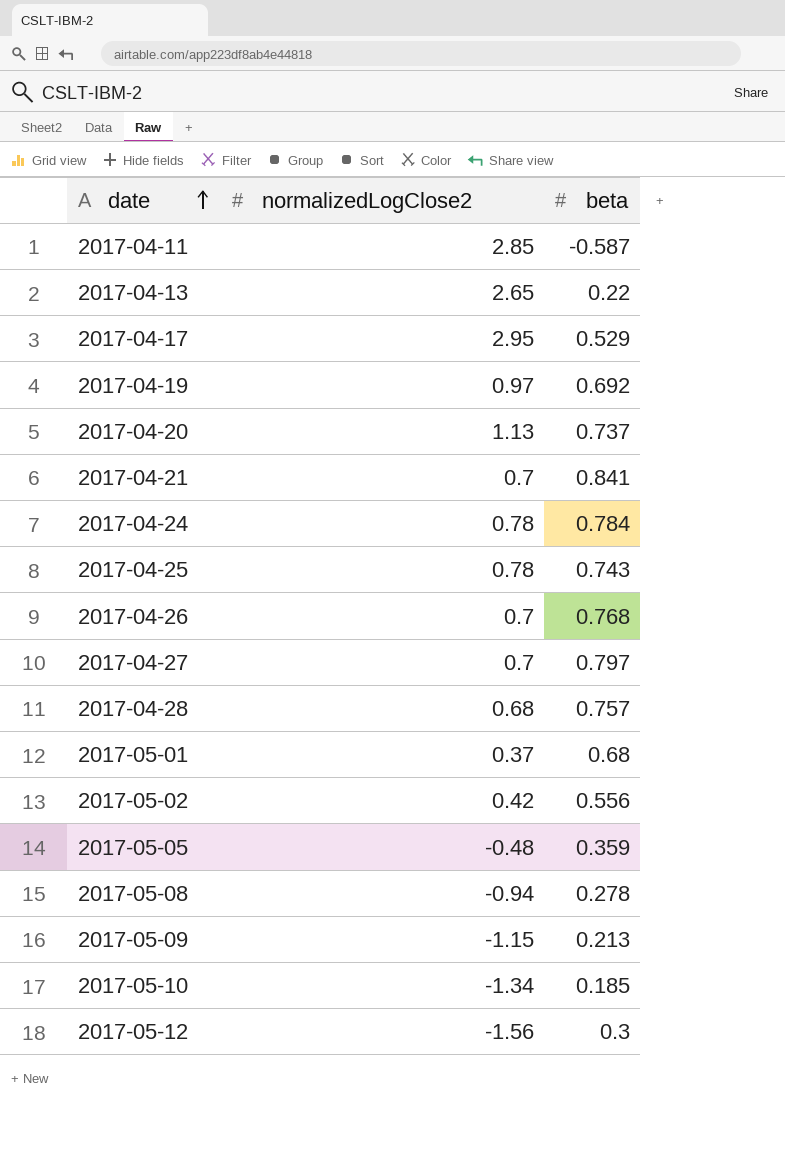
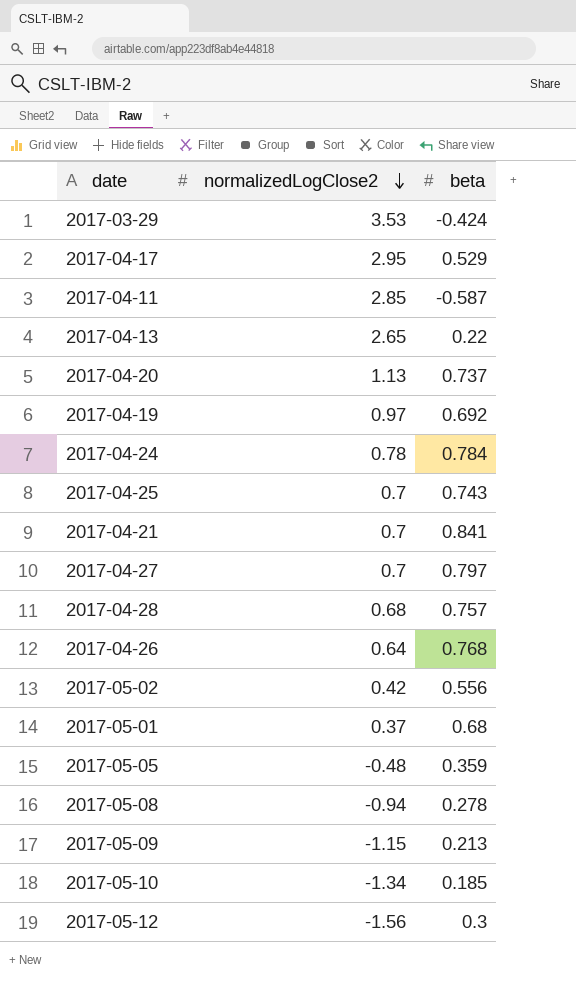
row order: date ascending -> normalizedLogClose2 descending
row 2017-03-29: none -> 3.53 | -0.424
2017-04-25 | normalizedLogClose2: 0.78 -> 0.7
2017-04-26 | normalizedLogClose2: 0.7 -> 0.64

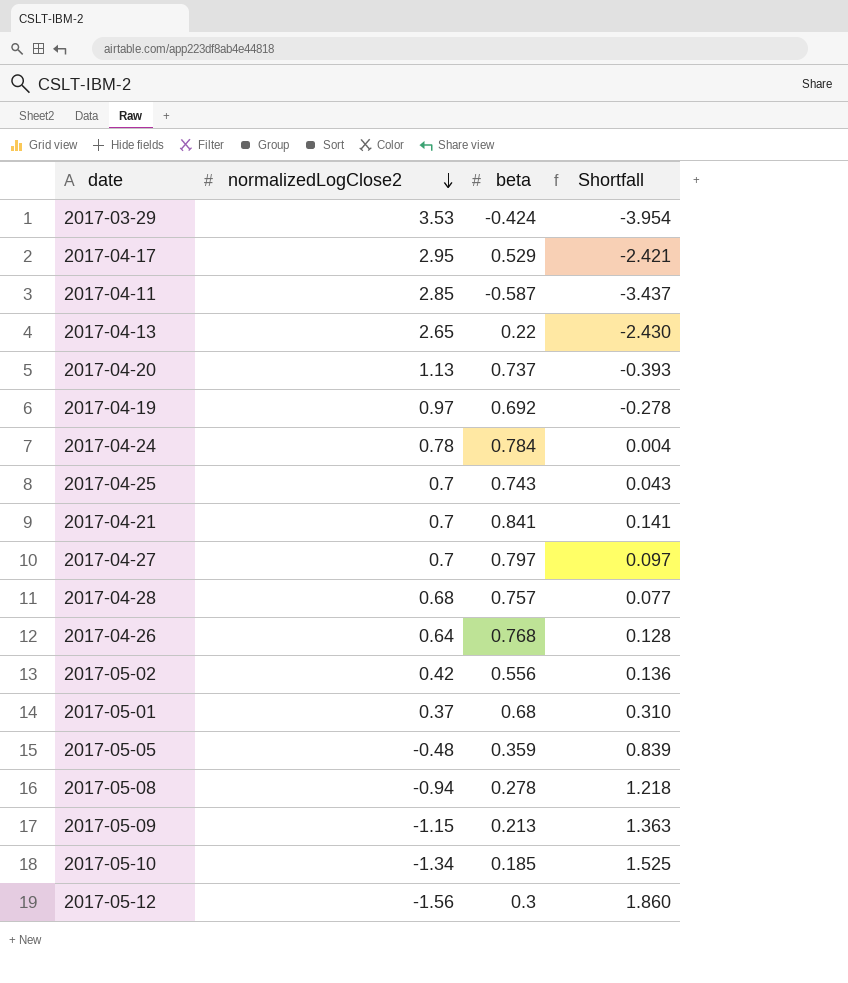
column Shortfall | formula: none -> [beta] - [normalizedLogClose2]

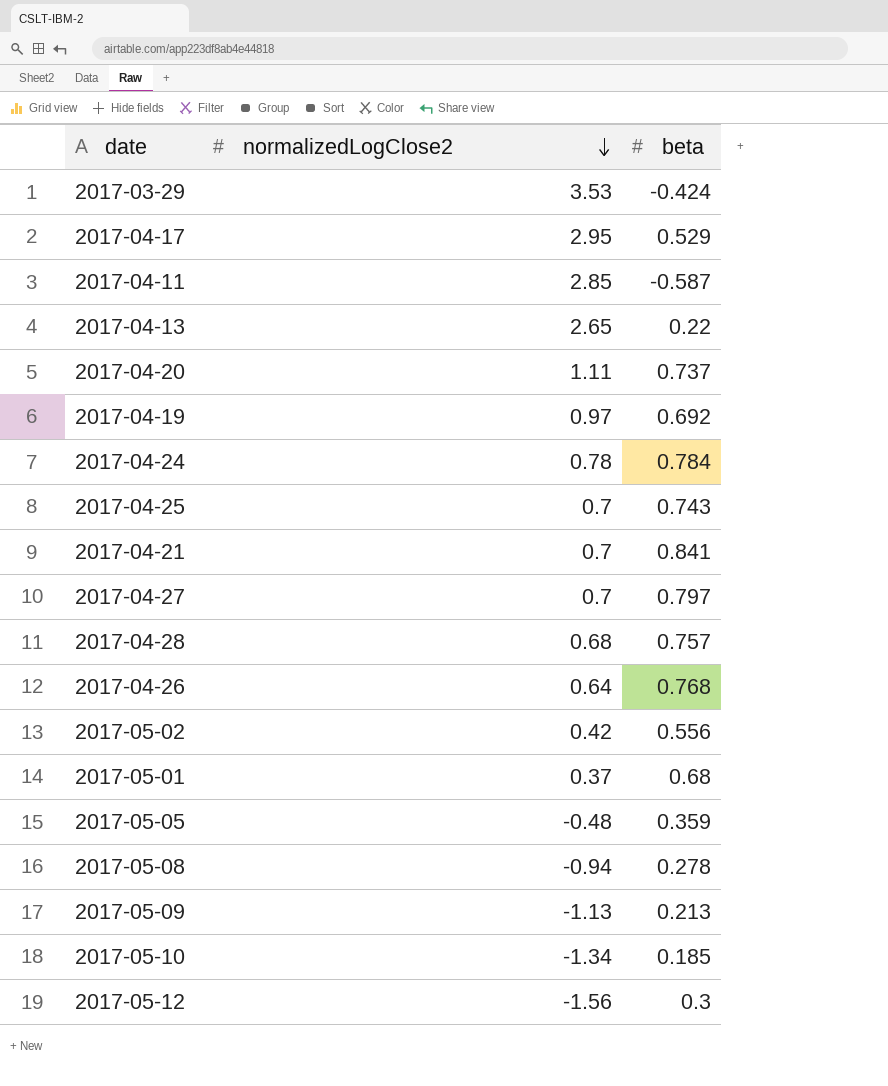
column Shortfall | formula: [beta] - [normalizedLogClose2] -> none
2017-04-20 | normalizedLogClose2: 1.13 -> 1.11
2017-05-09 | normalizedLogClose2: -1.15 -> -1.13

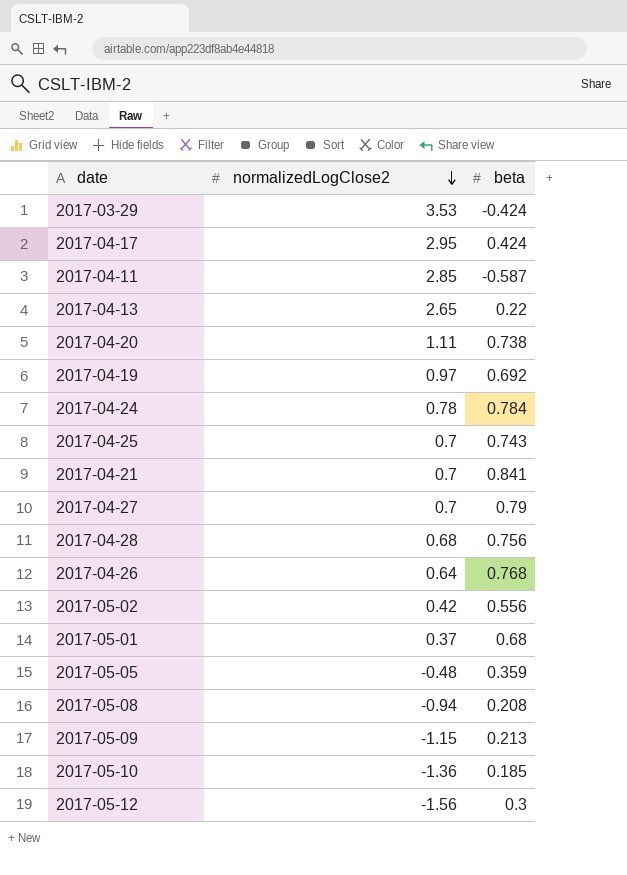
2017-04-17 | beta: 0.529 -> 0.424
2017-04-20 | beta: 0.737 -> 0.738
2017-04-27 | beta: 0.797 -> 0.79
2017-04-28 | beta: 0.757 -> 0.756
2017-05-08 | beta: 0.278 -> 0.208
2017-05-09 | normalizedLogClose2: -1.13 -> -1.15
2017-05-10 | normalizedLogClose2: -1.34 -> -1.36

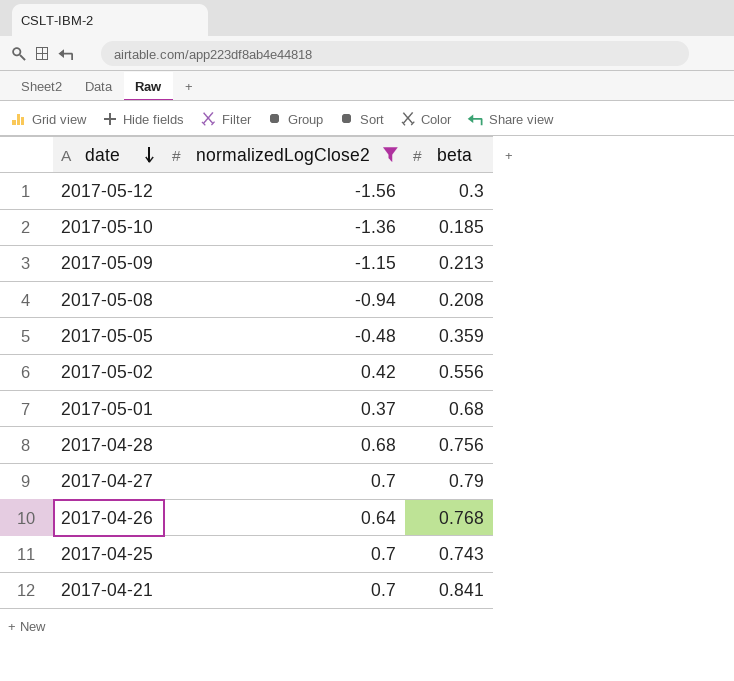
filter: none -> normalizedLogClose2 <= 0.7
row order: normalizedLogClose2 descending -> date descending

